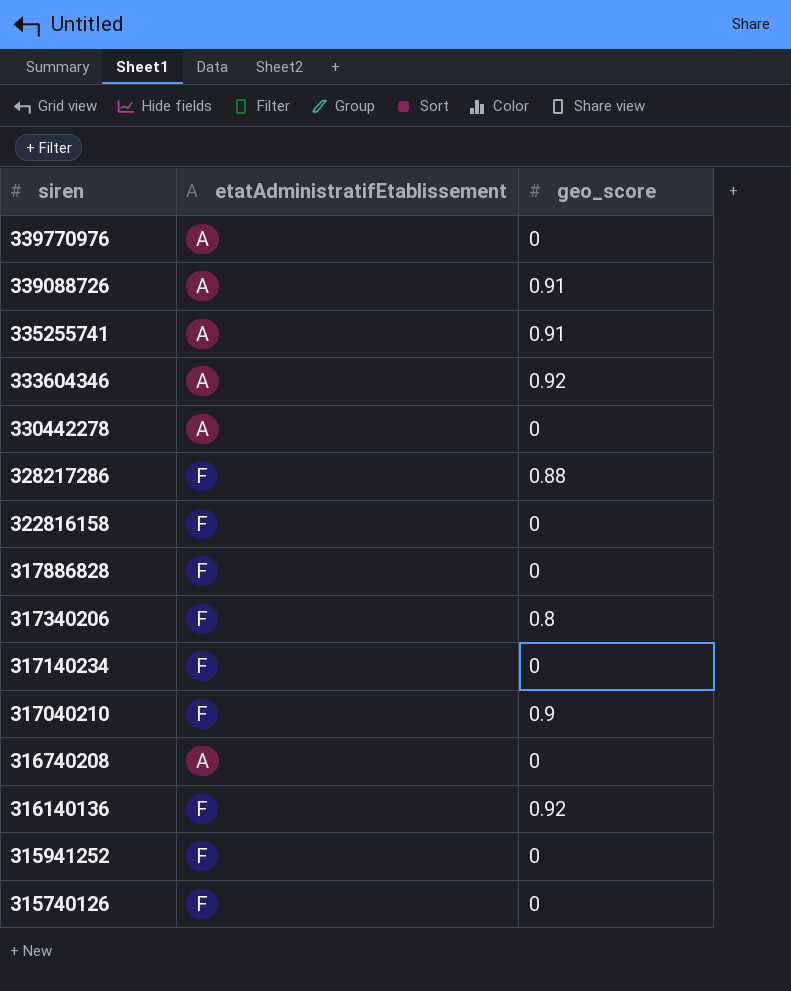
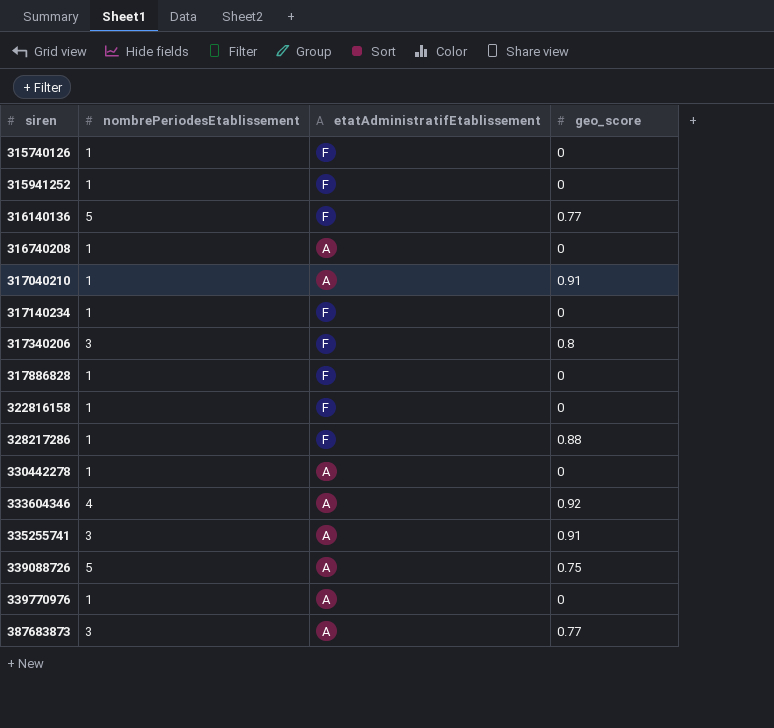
row order: siren descending -> siren ascending
column nombrePeriodesEtablissement | position: none -> 2
316140136 | geo_score: 0.92 -> 0.77
317040210 | etatAdministratifEtablissement: F -> A
317040210 | geo_score: 0.9 -> 0.91
339088726 | geo_score: 0.91 -> 0.75
row 387683873: none -> 3 | A | 0.77

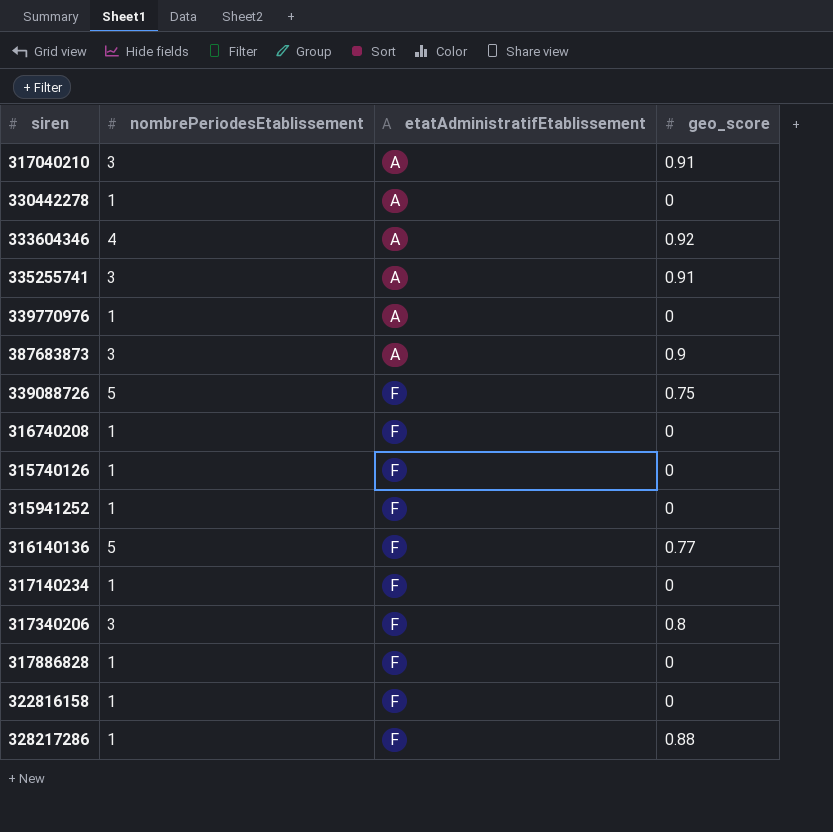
row order: siren ascending -> etatAdministratifEtablissement ascending
317040210 | nombrePeriodesEtablissement: 1 -> 3
387683873 | geo_score: 0.77 -> 0.9
339088726 | etatAdministratifEtablissement: A -> F
316740208 | etatAdministratifEtablissement: A -> F

